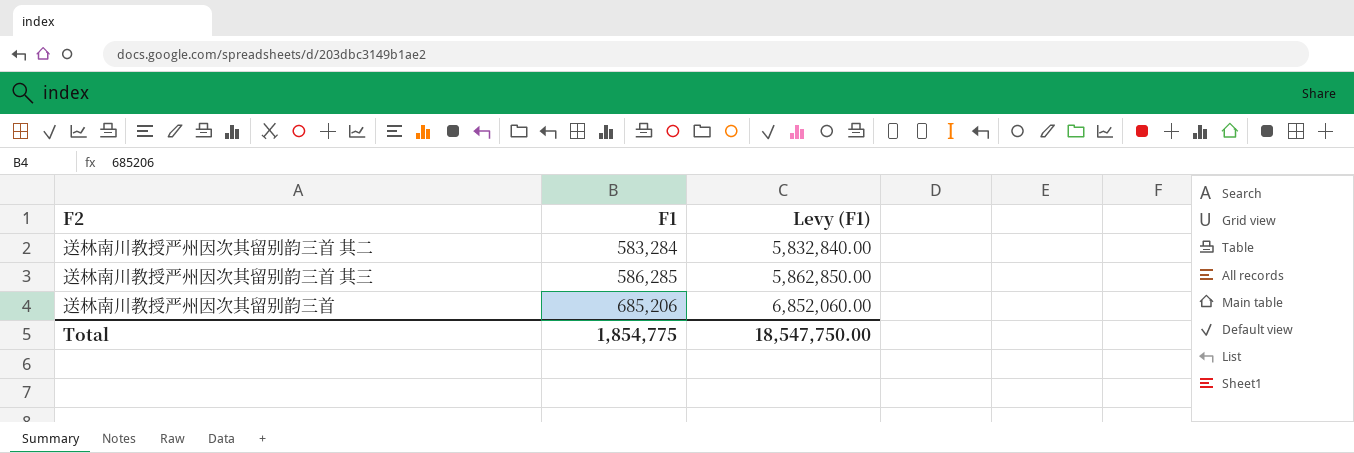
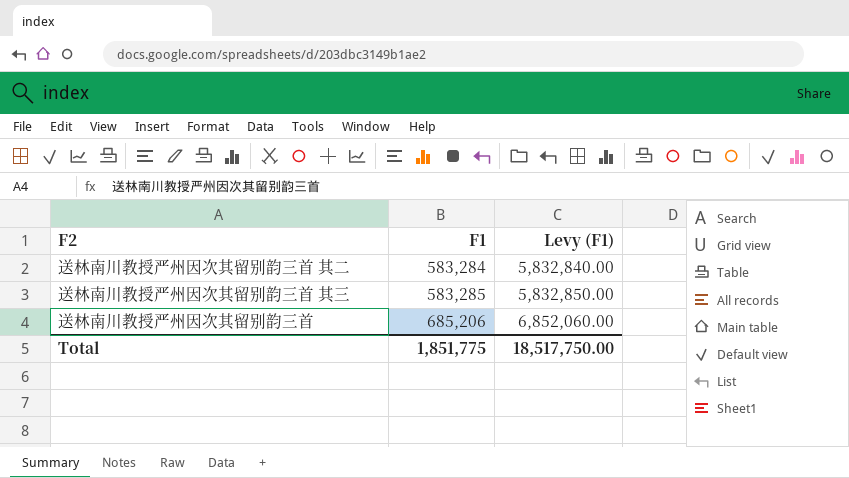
送林南川教授严州因次其留别韵三首 其三 | F1: 586,285 -> 583,285
送林南川教授严州因次其留别韵三首 其三 | Levy (F1): 5,862,850.00 -> 5,832,850.00
Total | F1: 1,854,775 -> 1,851,775
Total | Levy (F1): 18,547,750.00 -> 18,517,750.00

